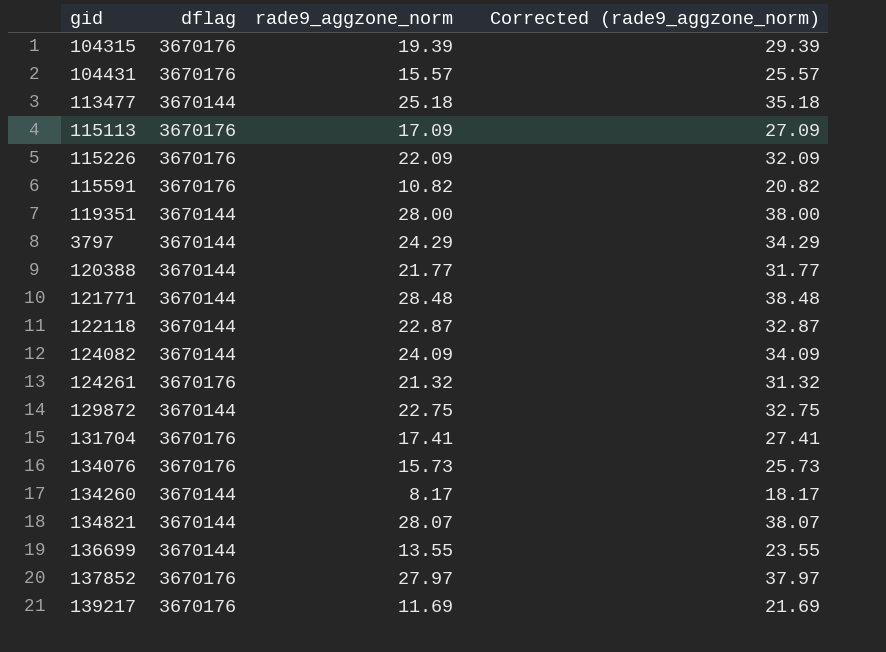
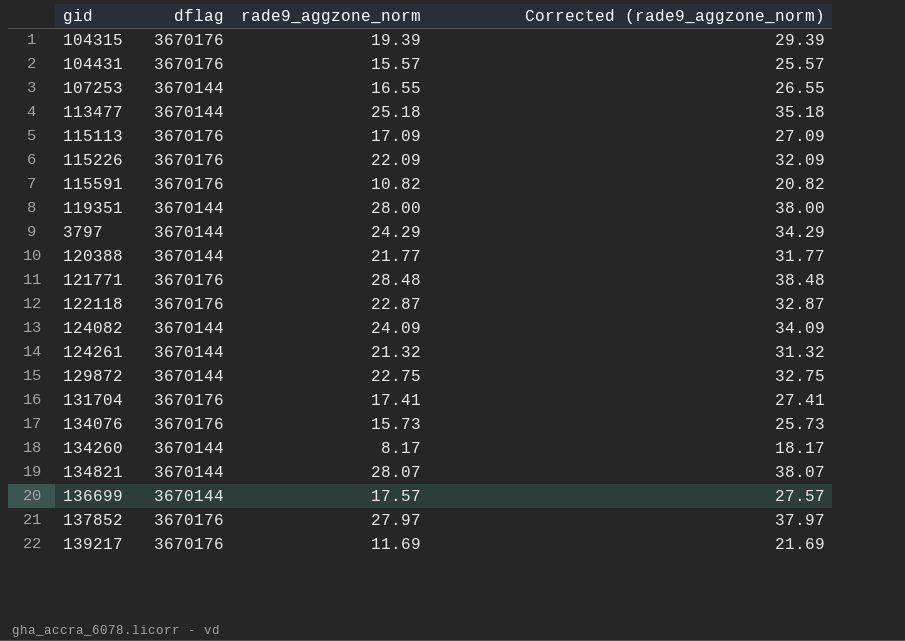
row 107253: none -> 3670144 | 16.55 | 26.55
121771 | dflag: 3670144 -> 3670176
122118 | dflag: 3670144 -> 3670176
124261 | dflag: 3670176 -> 3670144
136699 | rade9_aggzone_norm: 13.55 -> 17.57
136699 | Corrected (rade9_aggzone_norm): 23.55 -> 27.57

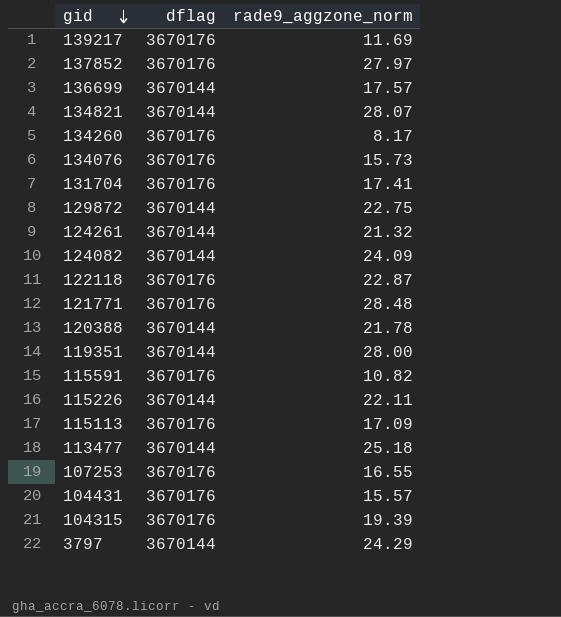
row order: none -> gid descending
column Corrected (rade9_aggzone_norm) | formula: [rade9_aggzone_norm] + 10 -> none
134260 | dflag: 3670144 -> 3670176
120388 | rade9_aggzone_norm: 21.77 -> 21.78
115226 | dflag: 3670176 -> 3670144
115226 | rade9_aggzone_norm: 22.09 -> 22.11
107253 | dflag: 3670144 -> 3670176

